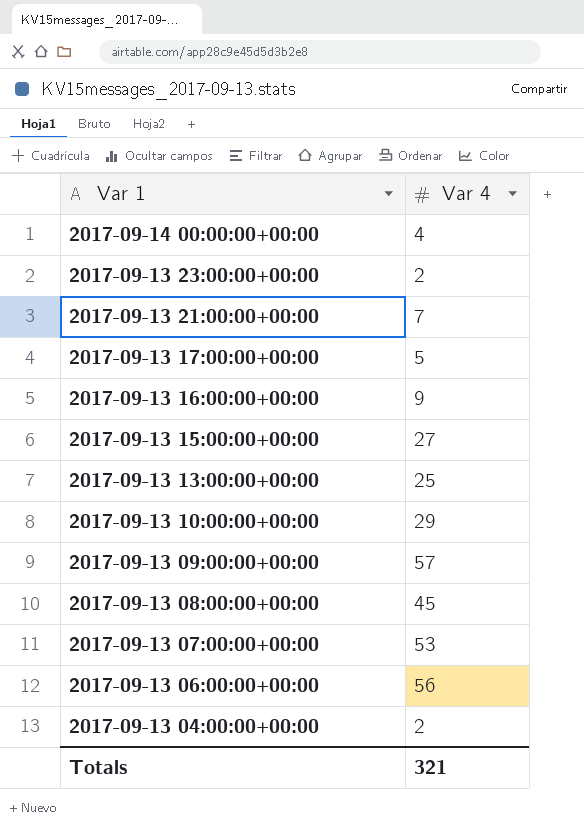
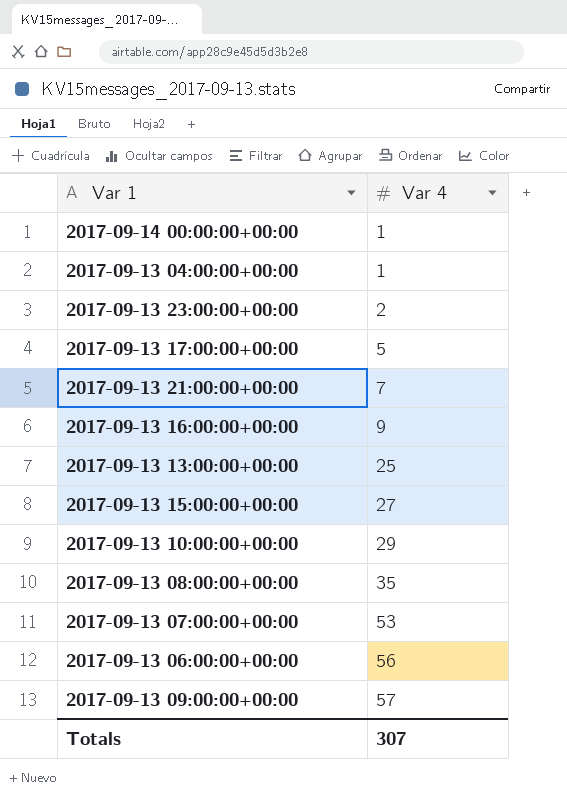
row order: Var 1 descending -> Var 4 ascending
2017-09-14 00:00:00+00:00 | Var 4: 4 -> 1
2017-09-13 04:00:00+00:00 | Var 4: 2 -> 1
2017-09-13 08:00:00+00:00 | Var 4: 45 -> 35
Totals | Var 4: 321 -> 307

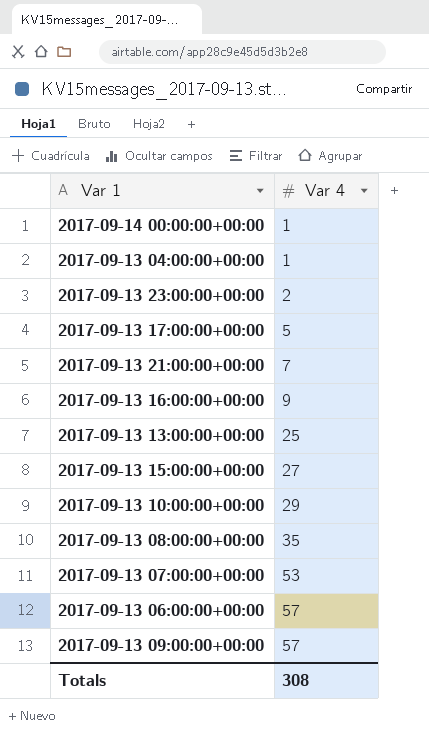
2017-09-13 06:00:00+00:00 | Var 4: 56 -> 57
Totals | Var 4: 307 -> 308

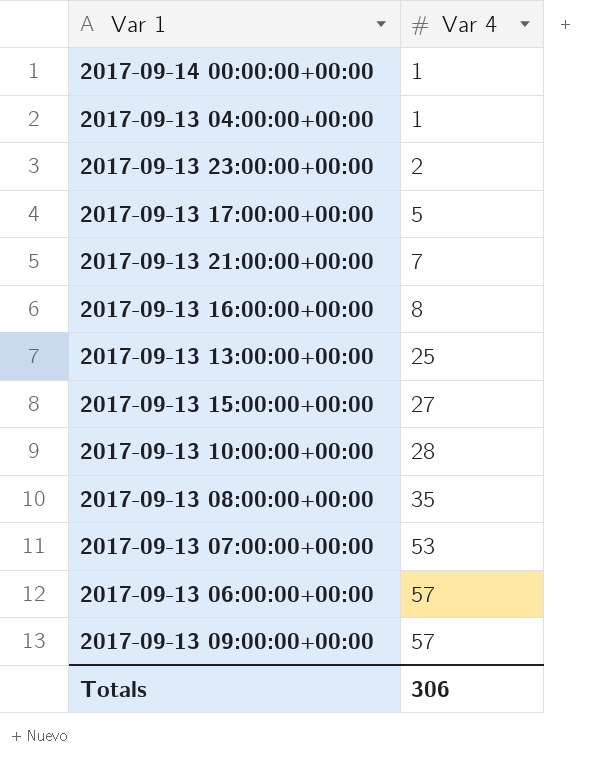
2017-09-13 16:00:00+00:00 | Var 4: 9 -> 8
2017-09-13 10:00:00+00:00 | Var 4: 29 -> 28
Totals | Var 4: 308 -> 306

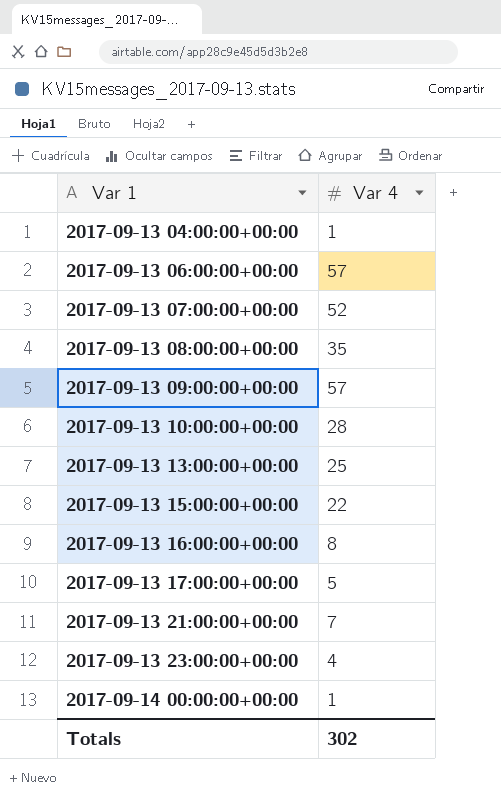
row order: Var 4 ascending -> Var 1 ascending
2017-09-13 07:00:00+00:00 | Var 4: 53 -> 52
2017-09-13 15:00:00+00:00 | Var 4: 27 -> 22
2017-09-13 23:00:00+00:00 | Var 4: 2 -> 4
Totals | Var 4: 306 -> 302

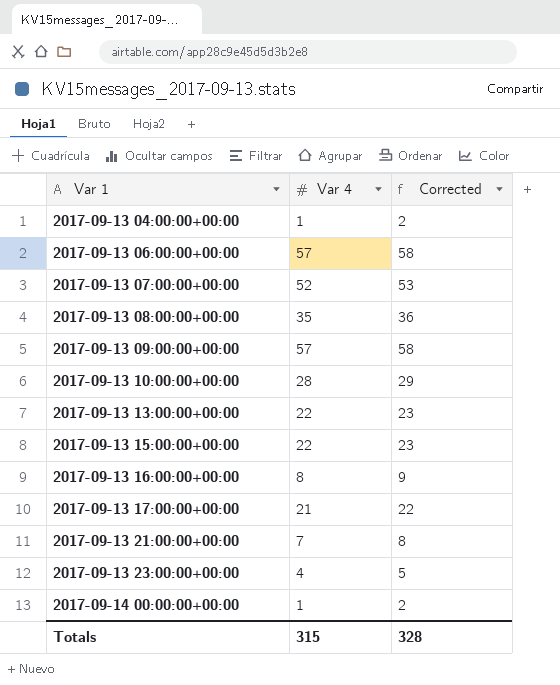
column Corrected | formula: none -> [Var 4] + 1
2017-09-13 13:00:00+00:00 | Var 4: 25 -> 22
2017-09-13 17:00:00+00:00 | Var 4: 5 -> 21
Totals | Var 4: 302 -> 315

